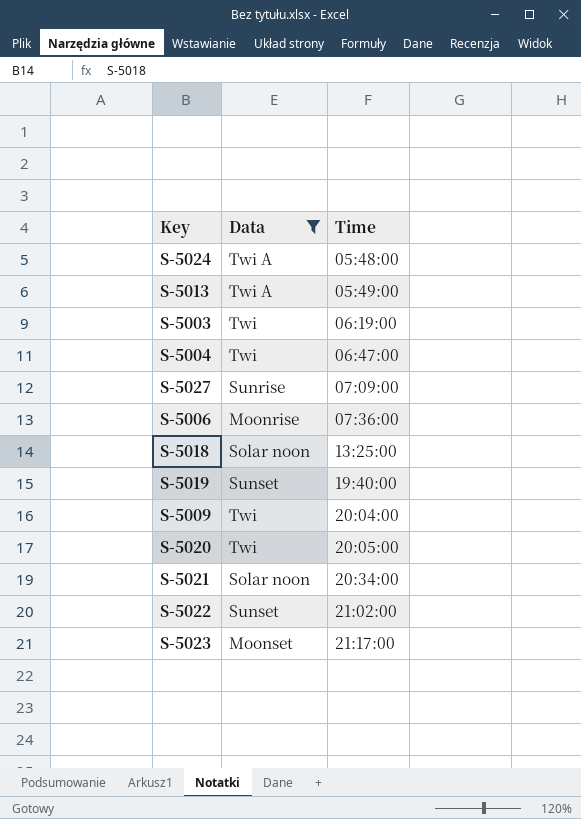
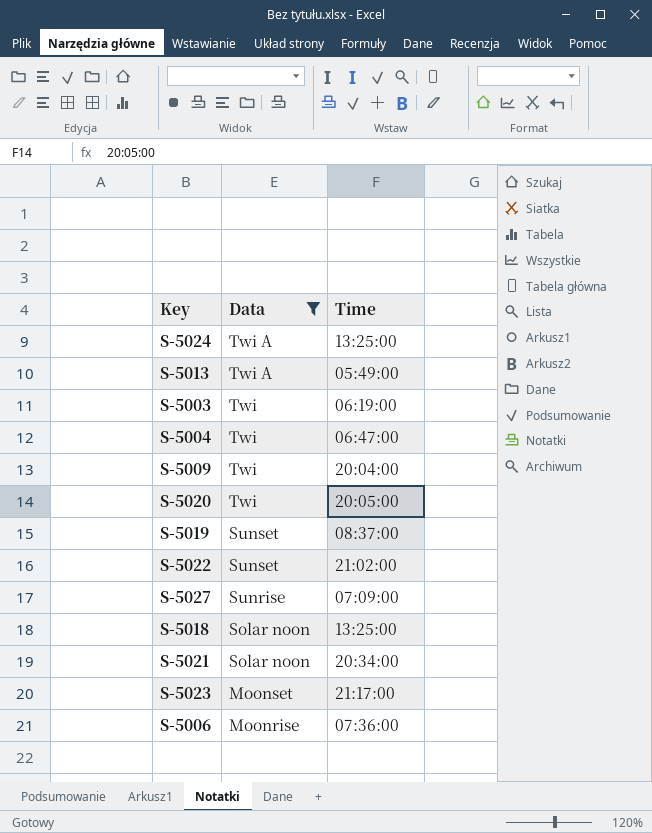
row order: Time ascending -> Data descending
S-5024 | Time: 05:48:00 -> 13:25:00
S-5019 | Time: 19:40:00 -> 08:37:00

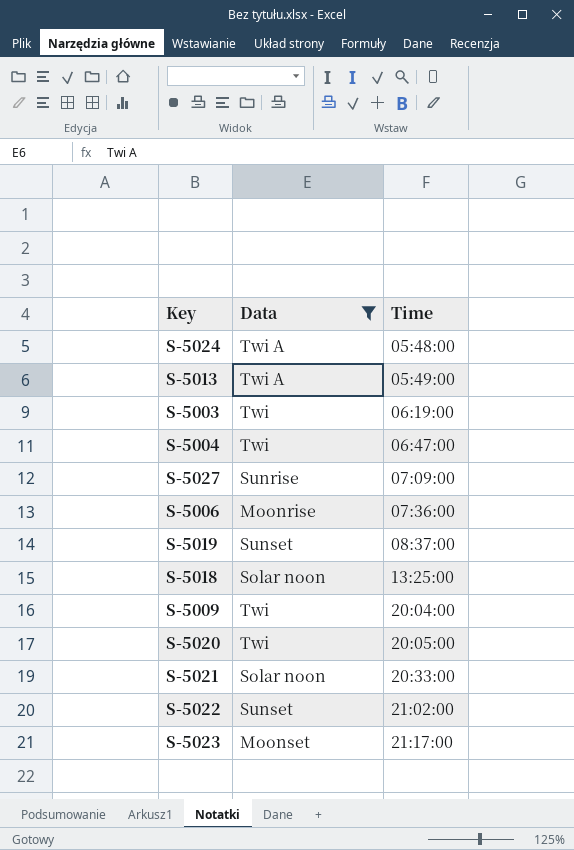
row order: Data descending -> Time ascending
S-5024 | Time: 13:25:00 -> 05:48:00
S-5021 | Time: 20:34:00 -> 20:33:00

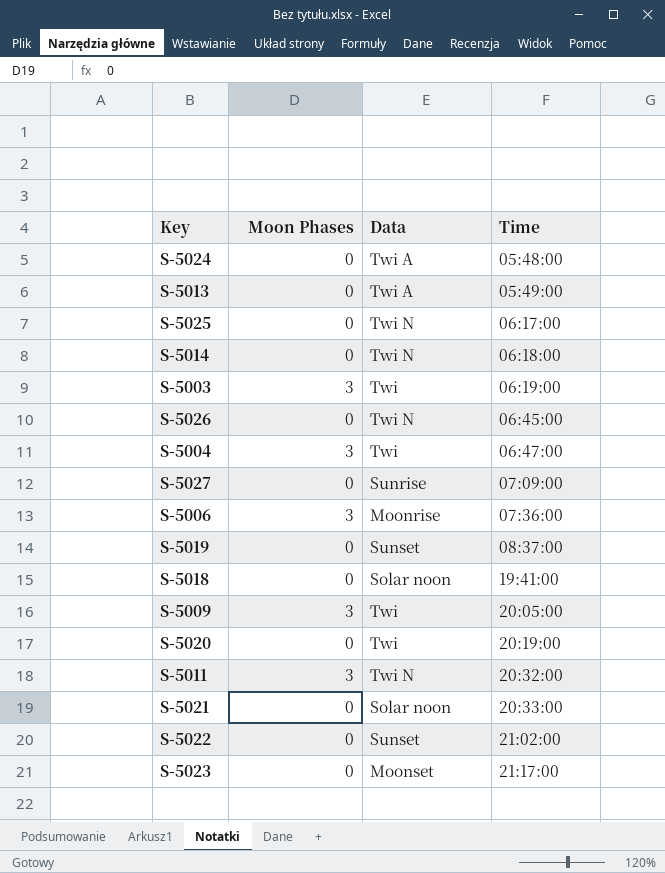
filter: Data != Twi N -> none
column Moon Phases | position: none -> 2
S-5018 | Time: 13:25:00 -> 19:41:00
S-5009 | Time: 20:04:00 -> 20:05:00
S-5020 | Time: 20:05:00 -> 20:19:00

